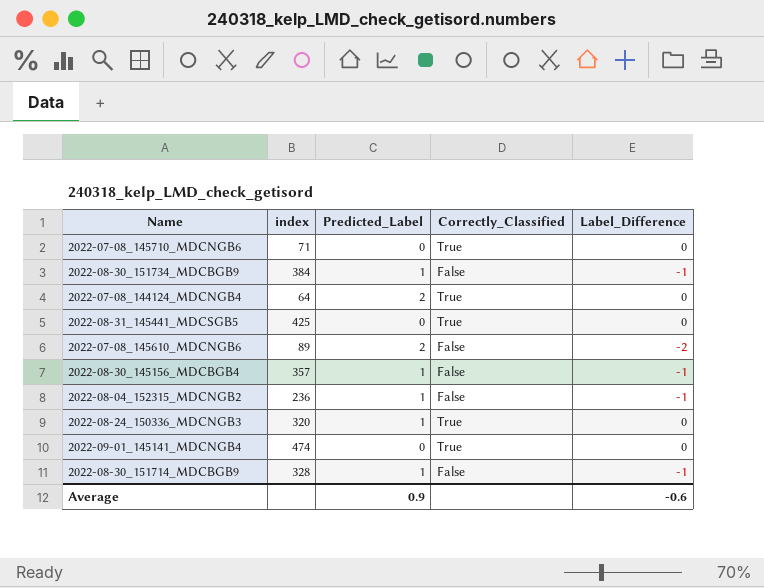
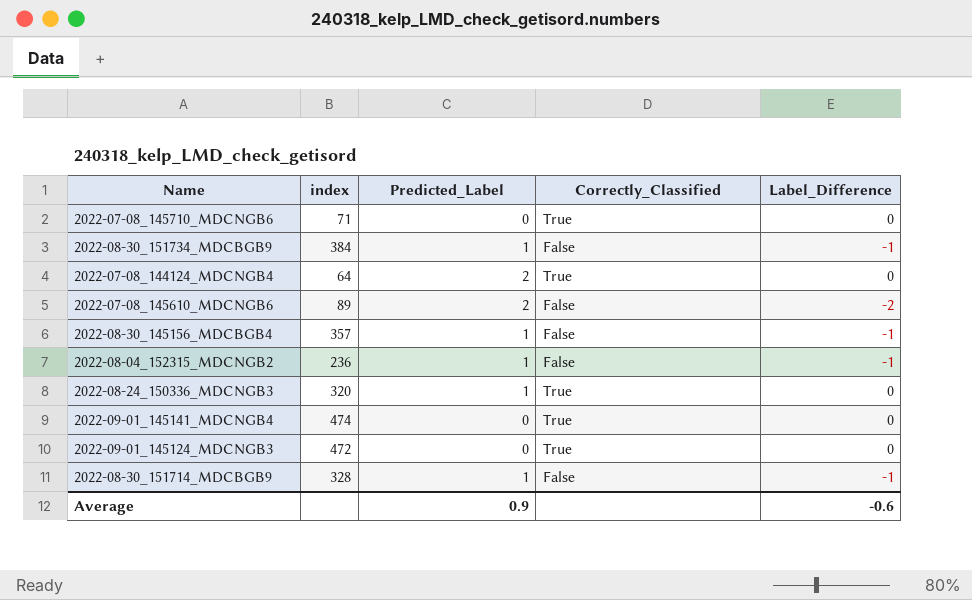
row 2022-08-31_145441_MDCSGB5: 425 | 0 | True | 0 -> none
row 2022-09-01_145124_MDCNGB3: none -> 472 | 0 | True | 0

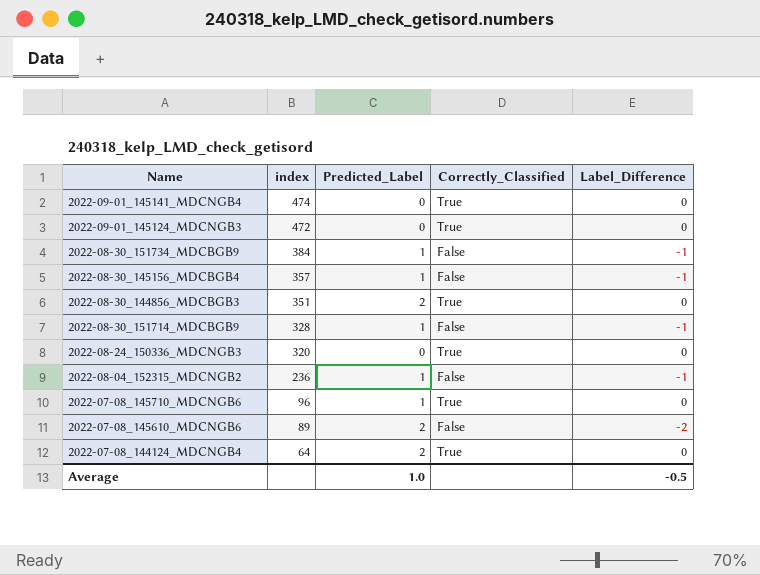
row order: none -> index descending
row 2022-08-30_144856_MDCBGB3: none -> 351 | 2 | True | 0
2022-08-24_150336_MDCNGB3 | Predicted_Label: 1 -> 0
2022-07-08_145710_MDCNGB6 | index: 71 -> 96
2022-07-08_145710_MDCNGB6 | Predicted_Label: 0 -> 1
Average | Predicted_Label: 0.9 -> 1.0
Average | Label_Difference: -0.6 -> -0.5

